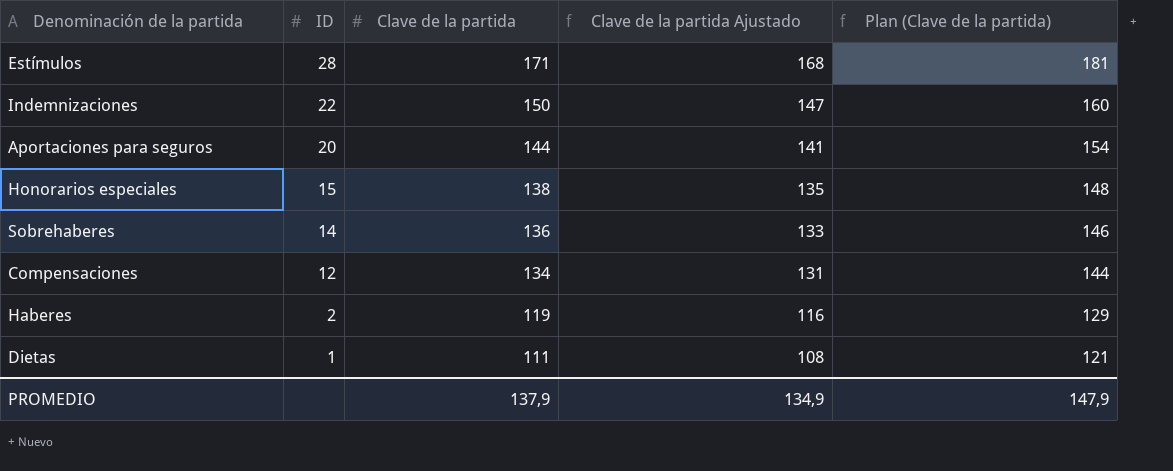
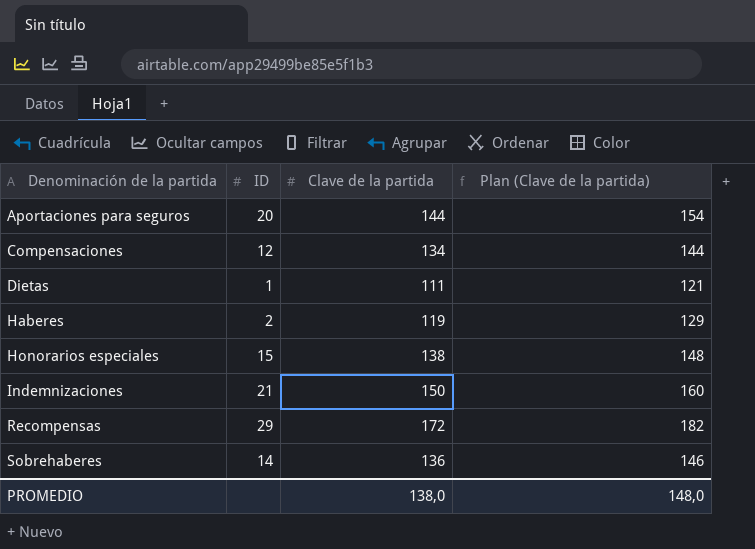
row order: ID descending -> Denominación de la partida ascending
column Clave de la partida Ajustado | formula: [Clave de la partida] - 3 -> none
row Estímulos: 28 | 171 | 168 | 181 -> none
Indemnizaciones | ID: 22 -> 21
row Recompensas: none -> 29 | 172 | 182
PROMEDIO | Clave de la partida: 137,9 -> 138,0
PROMEDIO | Plan (Clave de la partida): 147,9 -> 148,0

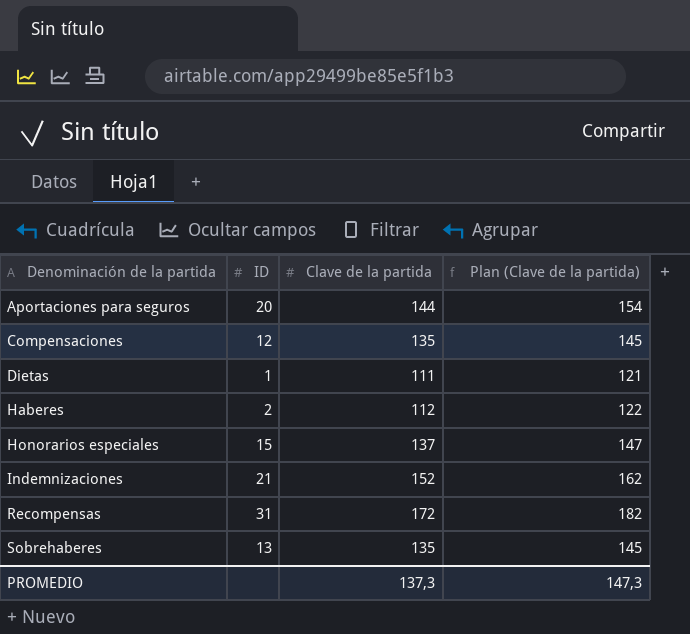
Compensaciones | Clave de la partida: 134 -> 135
Compensaciones | Plan (Clave de la partida): 144 -> 145
Haberes | Clave de la partida: 119 -> 112
Haberes | Plan (Clave de la partida): 129 -> 122
Honorarios especiales | Clave de la partida: 138 -> 137
Honorarios especiales | Plan (Clave de la partida): 148 -> 147
Indemnizaciones | Clave de la partida: 150 -> 152
Indemnizaciones | Plan (Clave de la partida): 160 -> 162
Recompensas | ID: 29 -> 31
Sobrehaberes | ID: 14 -> 13
Sobrehaberes | Clave de la partida: 136 -> 135
Sobrehaberes | Plan (Clave de la partida): 146 -> 145
PROMEDIO | Clave de la partida: 138,0 -> 137,3
PROMEDIO | Plan (Clave de la partida): 148,0 -> 147,3

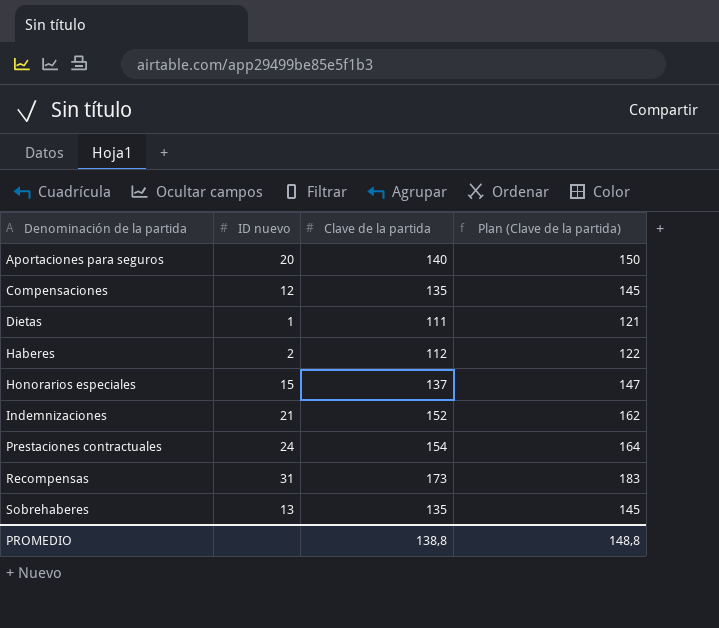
column name: ID -> ID nuevo
Aportaciones para seguros | Clave de la partida: 144 -> 140
Aportaciones para seguros | Plan (Clave de la partida): 154 -> 150
row Prestaciones contractuales: none -> 24 | 154 | 164
Recompensas | Clave de la partida: 172 -> 173
Recompensas | Plan (Clave de la partida): 182 -> 183
PROMEDIO | Clave de la partida: 137,3 -> 138,8
PROMEDIO | Plan (Clave de la partida): 147,3 -> 148,8

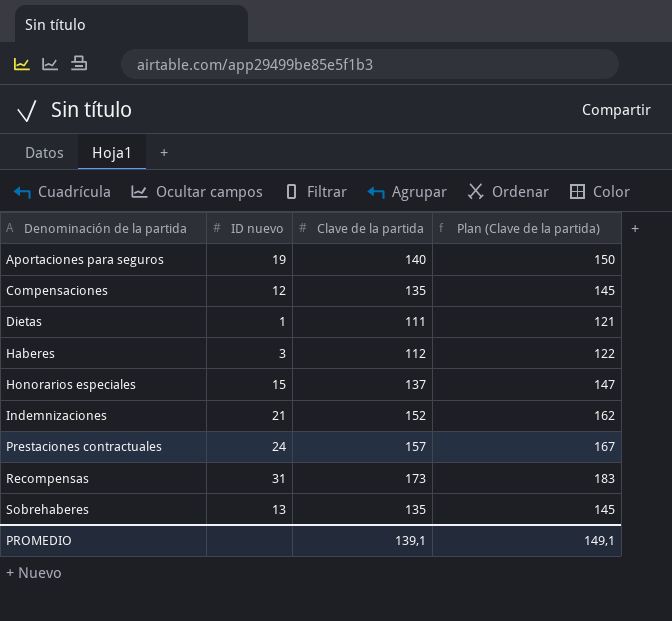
Aportaciones para seguros | ID nuevo: 20 -> 19
Haberes | ID nuevo: 2 -> 3
Prestaciones contractuales | Clave de la partida: 154 -> 157
Prestaciones contractuales | Plan (Clave de la partida): 164 -> 167
PROMEDIO | Clave de la partida: 138,8 -> 139,1
PROMEDIO | Plan (Clave de la partida): 148,8 -> 149,1

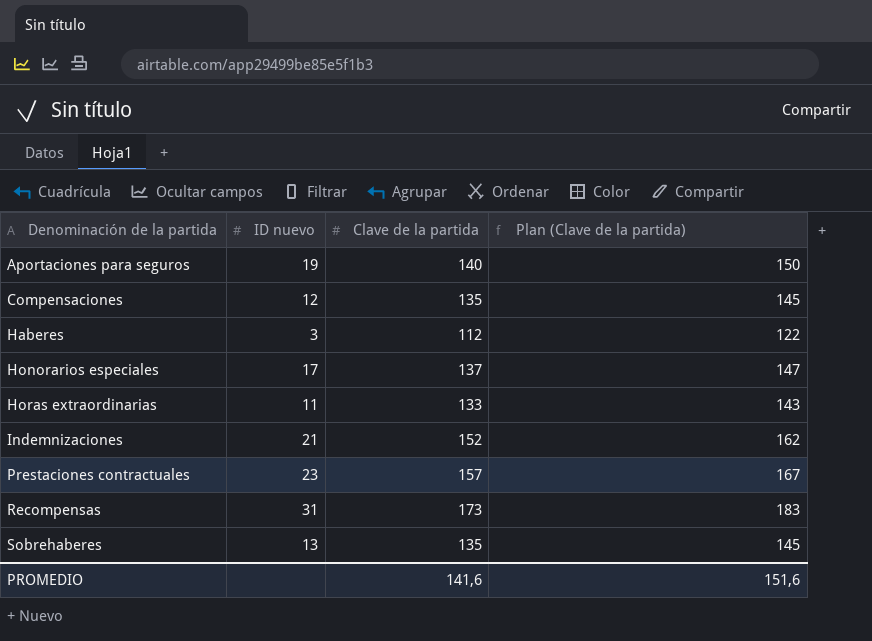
row Dietas: 1 | 111 | 121 -> none
Honorarios especiales | ID nuevo: 15 -> 17
row Horas extraordinarias: none -> 11 | 133 | 143
Prestaciones contractuales | ID nuevo: 24 -> 23
PROMEDIO | Clave de la partida: 139,1 -> 141,6
PROMEDIO | Plan (Clave de la partida): 149,1 -> 151,6

